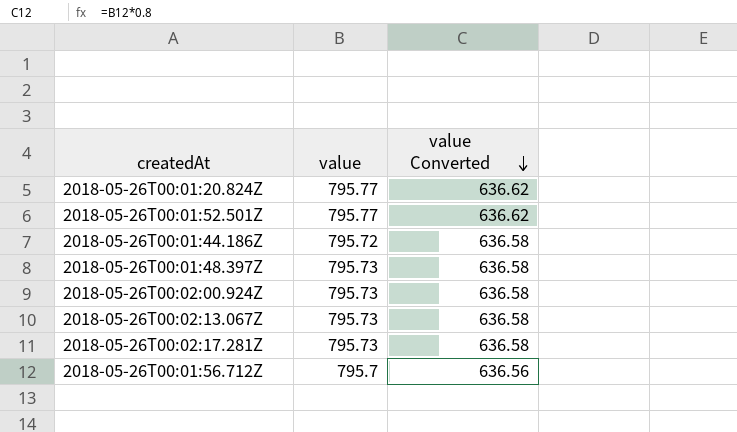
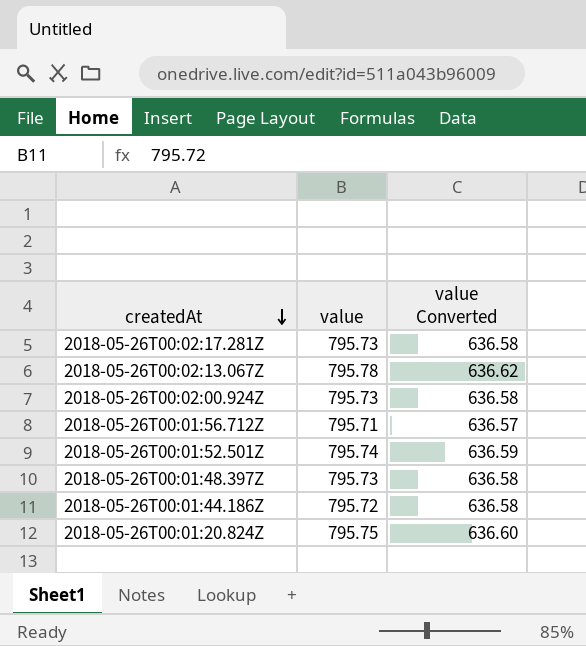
row order: value Converted descending -> createdAt descending
2018-05-26T00:02:13.067Z | value: 795.73 -> 795.78
2018-05-26T00:02:13.067Z | value Converted: 636.58 -> 636.62
2018-05-26T00:01:56.712Z | value: 795.7 -> 795.71
2018-05-26T00:01:56.712Z | value Converted: 636.56 -> 636.57
2018-05-26T00:01:52.501Z | value: 795.77 -> 795.74
2018-05-26T00:01:52.501Z | value Converted: 636.62 -> 636.59
2018-05-26T00:01:20.824Z | value: 795.77 -> 795.75
2018-05-26T00:01:20.824Z | value Converted: 636.62 -> 636.60

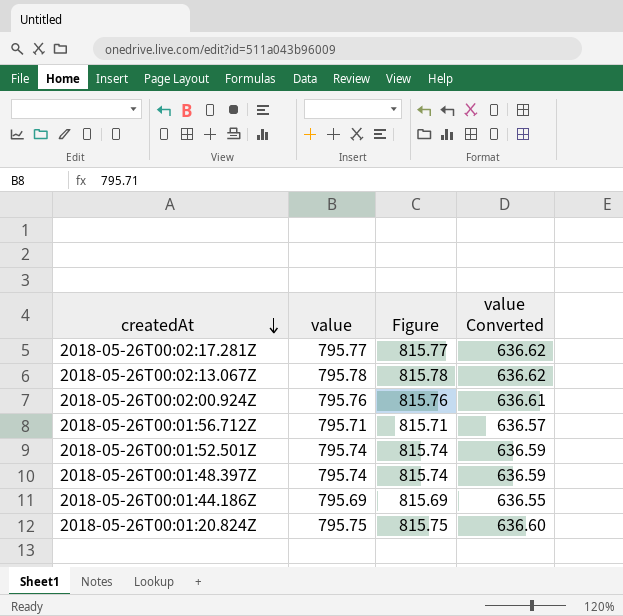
column Figure | formula: none -> [value] + 20
2018-05-26T00:02:17.281Z | value: 795.73 -> 795.77
2018-05-26T00:02:17.281Z | value Converted: 636.58 -> 636.62
2018-05-26T00:02:00.924Z | value: 795.73 -> 795.76
2018-05-26T00:02:00.924Z | value Converted: 636.58 -> 636.61
2018-05-26T00:01:48.397Z | value: 795.73 -> 795.74
2018-05-26T00:01:48.397Z | value Converted: 636.58 -> 636.59
2018-05-26T00:01:44.186Z | value: 795.72 -> 795.69
2018-05-26T00:01:44.186Z | value Converted: 636.58 -> 636.55

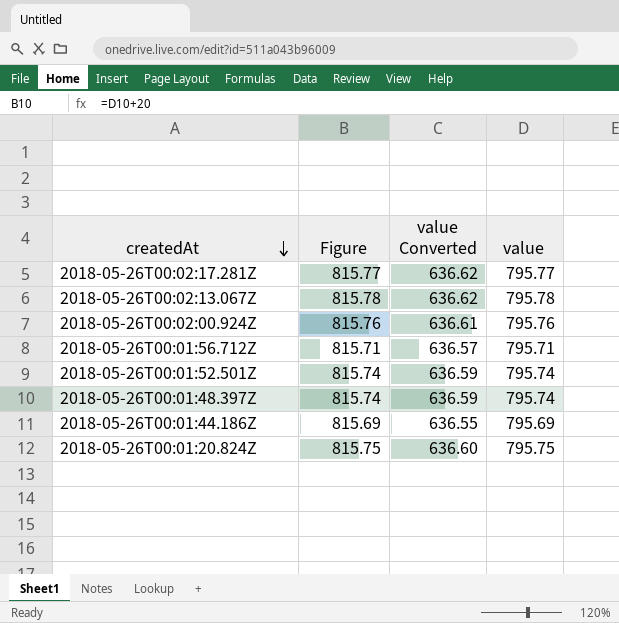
column value | position: 2 -> 4

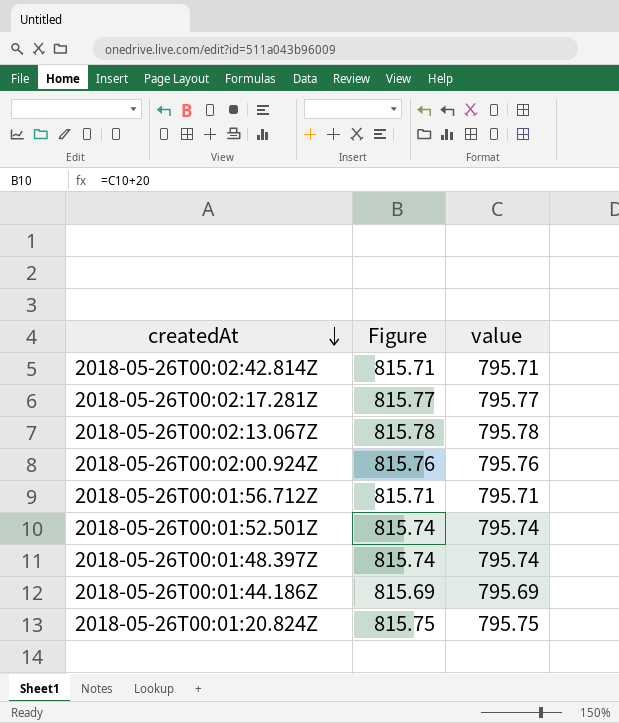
column value Converted | formula: [value] * 0.8 -> none
row 2018-05-26T00:02:42.814Z: none -> 815.71 | 795.71

